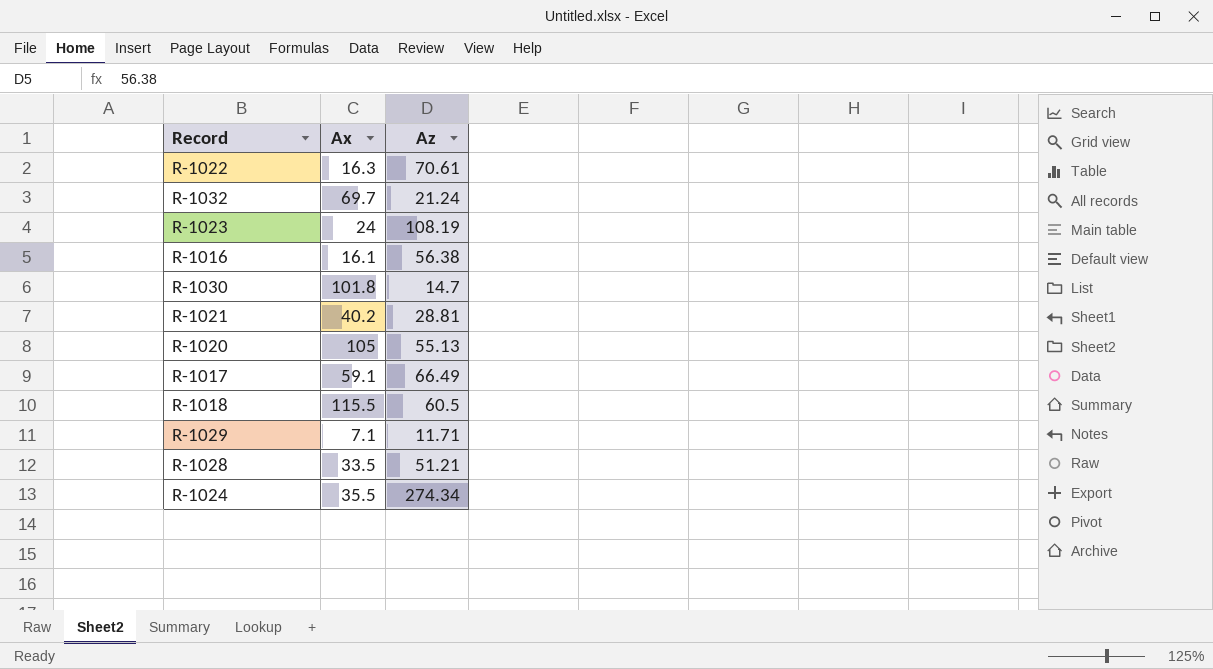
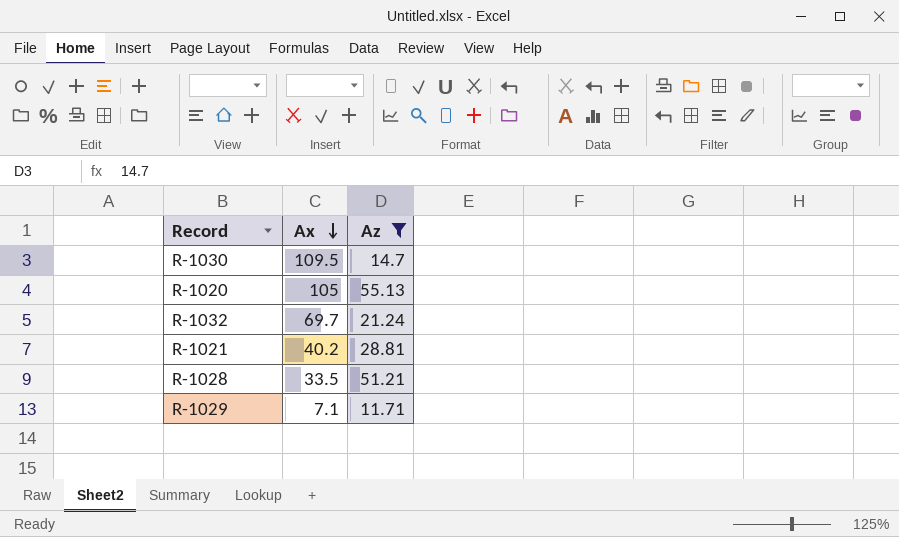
filter: none -> Az <= 55.13
row order: none -> Ax descending
R-1030 | Ax: 101.8 -> 109.5

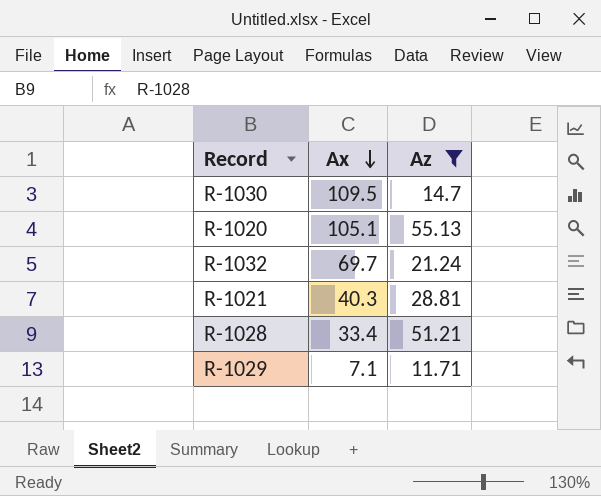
R-1020 | Ax: 105 -> 105.1
R-1021 | Ax: 40.2 -> 40.3
R-1028 | Ax: 33.5 -> 33.4

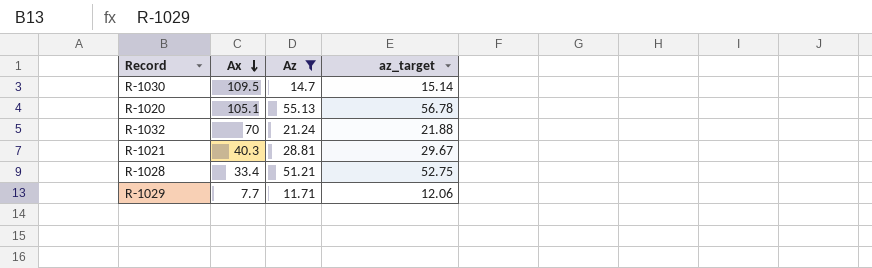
column az_target | formula: none -> [Az] * 1.03
R-1032 | Ax: 69.7 -> 70
R-1029 | Ax: 7.1 -> 7.7

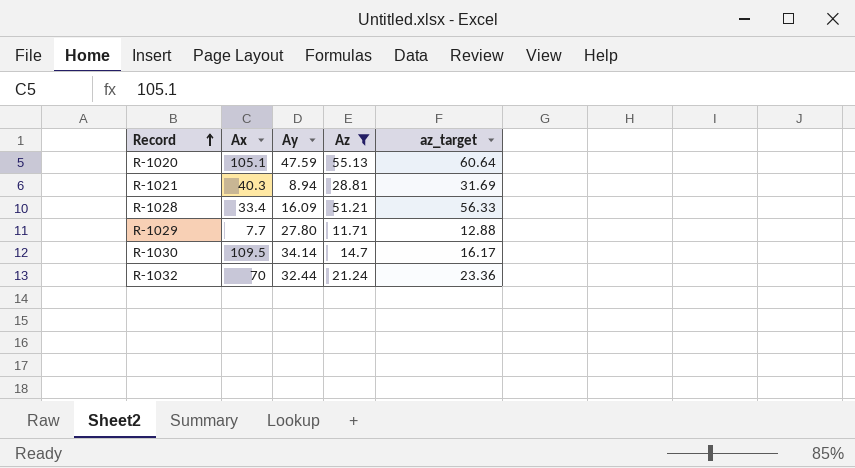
row order: Ax descending -> Record ascending
column Ay | position: none -> 3
column az_target | formula: [Az] * 1.03 -> [Az] * 1.1

